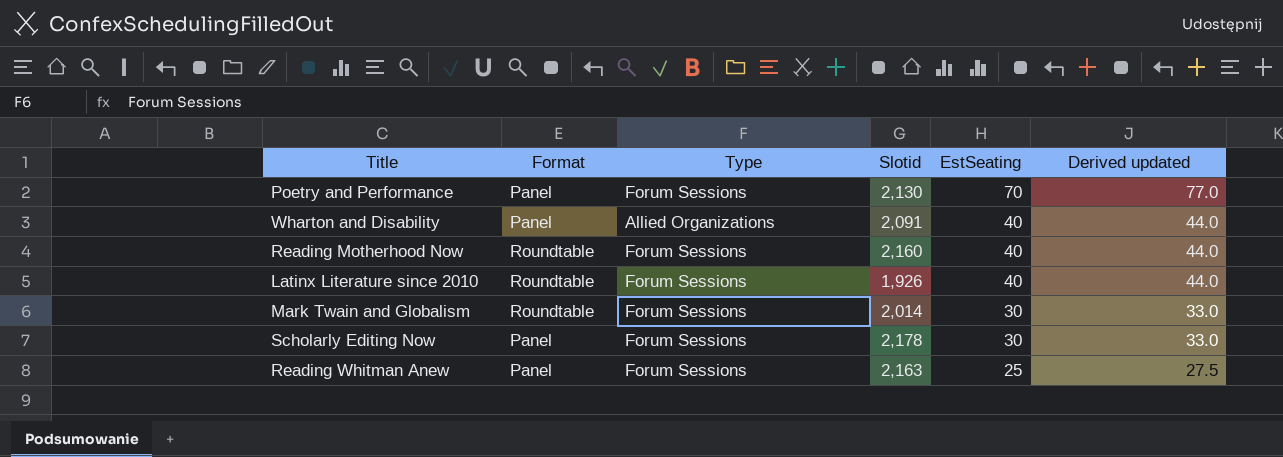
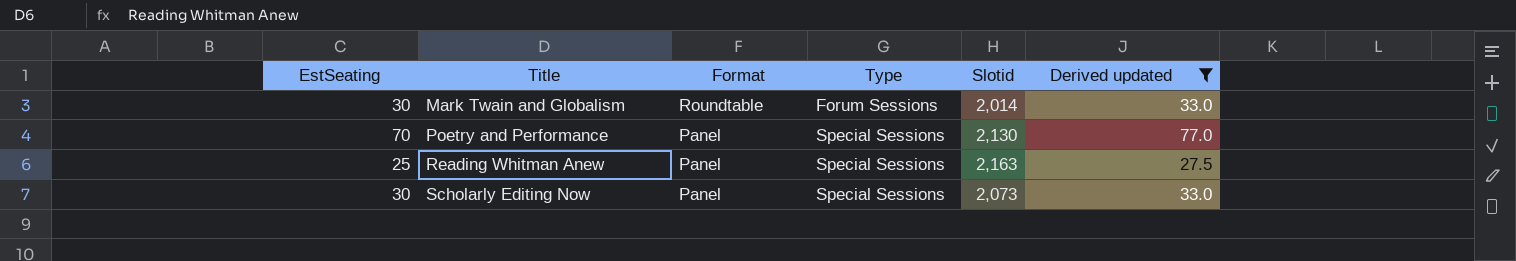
filter: none -> Derived updated != 44.0
row order: EstSeating descending -> Title ascending
column EstSeating | position: 5 -> 1
Poetry and Performance | Type: Forum Sessions -> Special Sessions
Reading Whitman Anew | Type: Forum Sessions -> Special Sessions
Scholarly Editing Now | Type: Forum Sessions -> Special Sessions
Scholarly Editing Now | Slotid: 2,178 -> 2,073

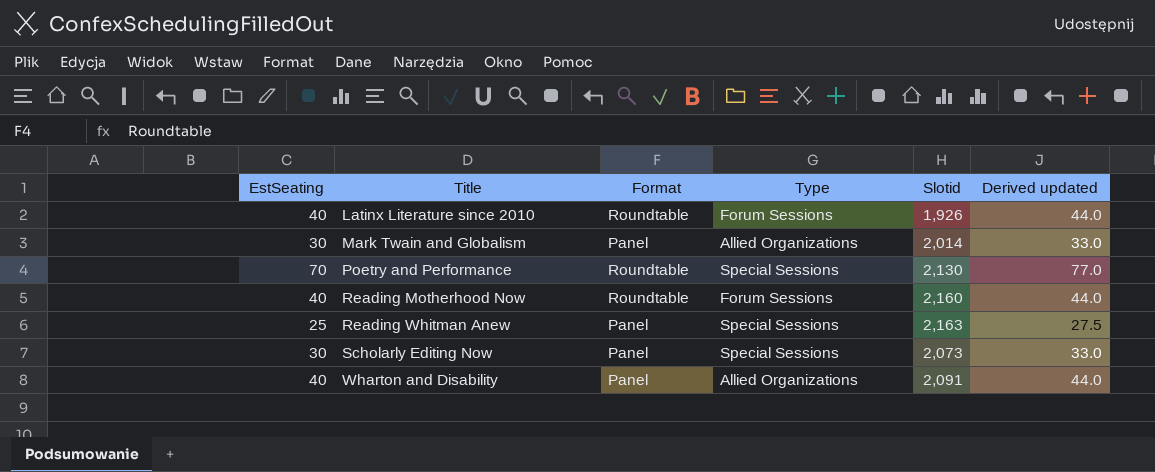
filter: Derived updated != 44.0 -> none
Mark Twain and Globalism | Format: Roundtable -> Panel
Mark Twain and Globalism | Type: Forum Sessions -> Allied Organizations
Poetry and Performance | Format: Panel -> Roundtable

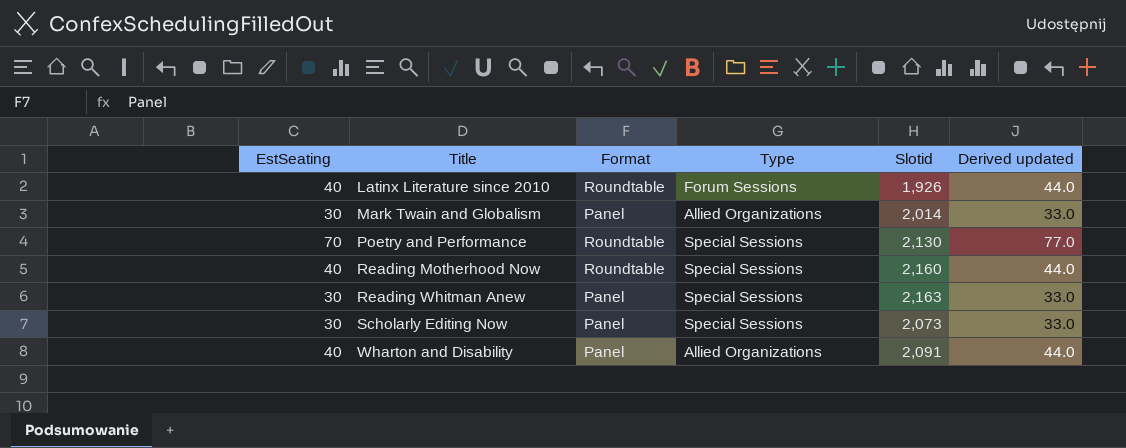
Reading Motherhood Now | Type: Forum Sessions -> Special Sessions
Reading Whitman Anew | EstSeating: 25 -> 30
Reading Whitman Anew | Derived updated: 27.5 -> 33.0

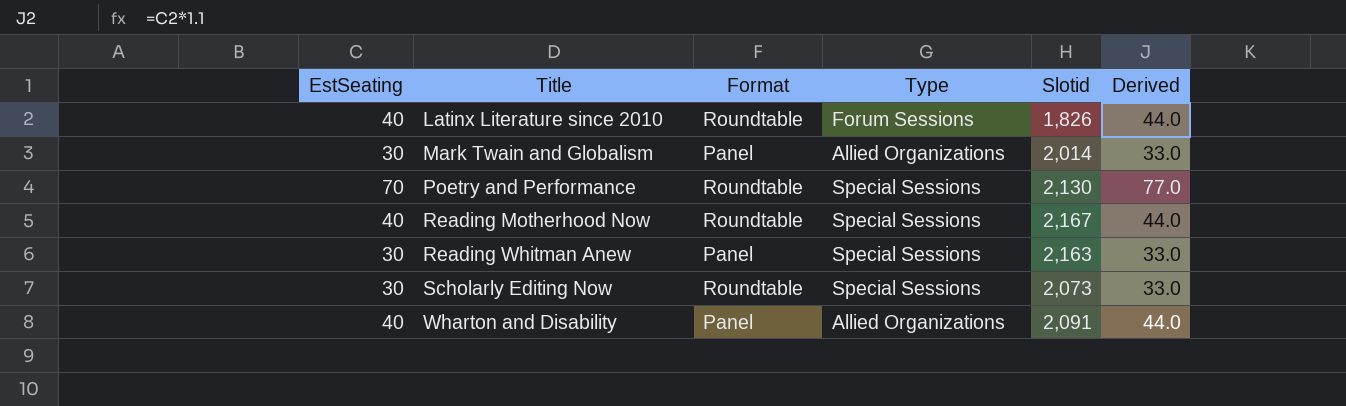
column name: Derived updated -> Derived
Latinx Literature since 2010 | Slotid: 1,926 -> 1,826
Reading Motherhood Now | Slotid: 2,160 -> 2,167
Scholarly Editing Now | Format: Panel -> Roundtable

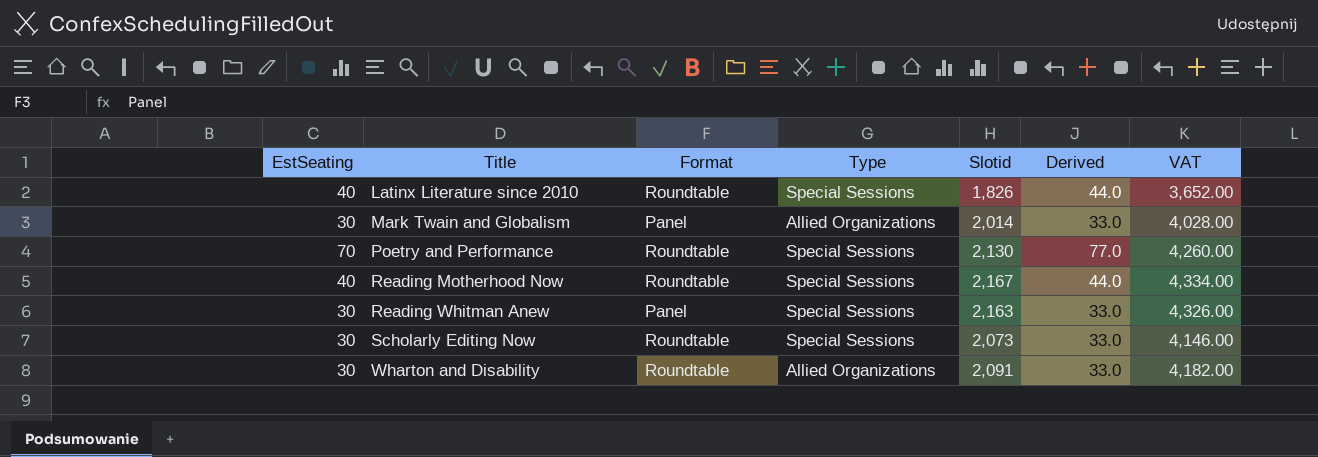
column VAT | formula: none -> [Slotid] * 2
Latinx Literature since 2010 | Type: Forum Sessions -> Special Sessions
Wharton and Disability | EstSeating: 40 -> 30
Wharton and Disability | Format: Panel -> Roundtable
Wharton and Disability | Derived: 44.0 -> 33.0

